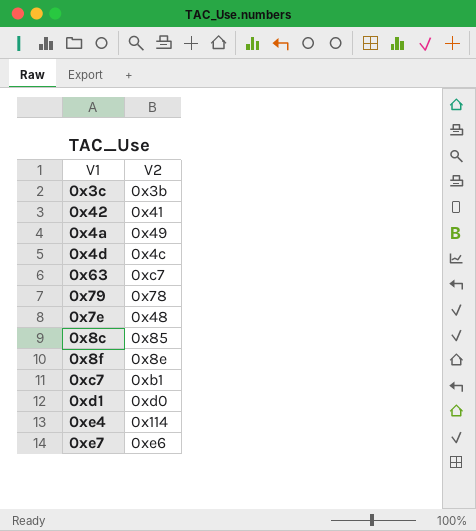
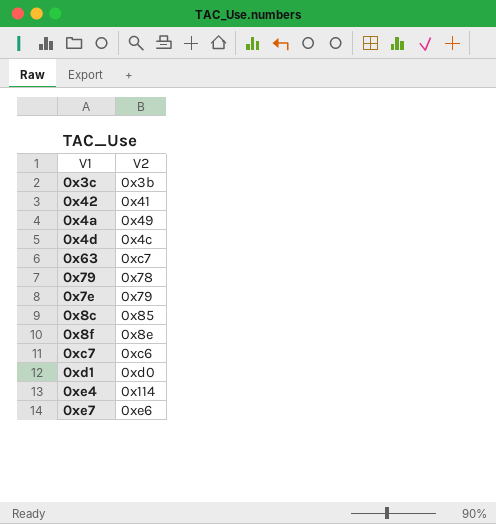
0x7e | V2: 0x48 -> 0x79
0xc7 | V2: 0xb1 -> 0xc6

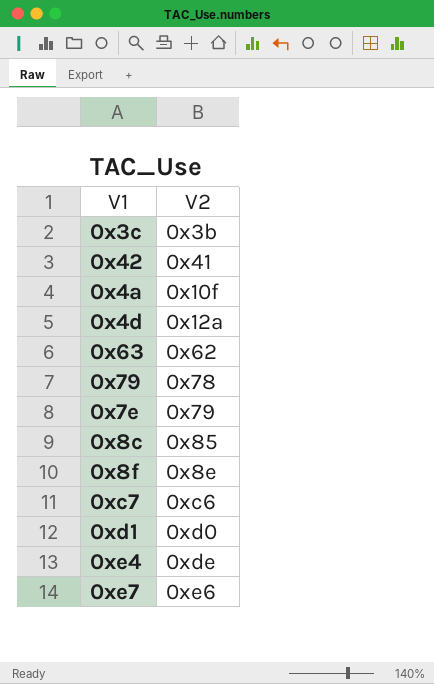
0x4a | V2: 0x49 -> 0x10f
0x4d | V2: 0x4c -> 0x12a
0x63 | V2: 0xc7 -> 0x62
0xe4 | V2: 0x114 -> 0xde

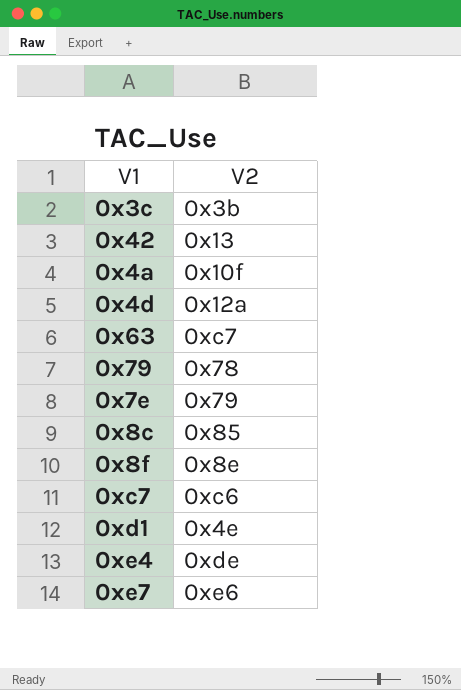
0x42 | V2: 0x41 -> 0x13
0x63 | V2: 0x62 -> 0xc7
0xd1 | V2: 0xd0 -> 0x4e

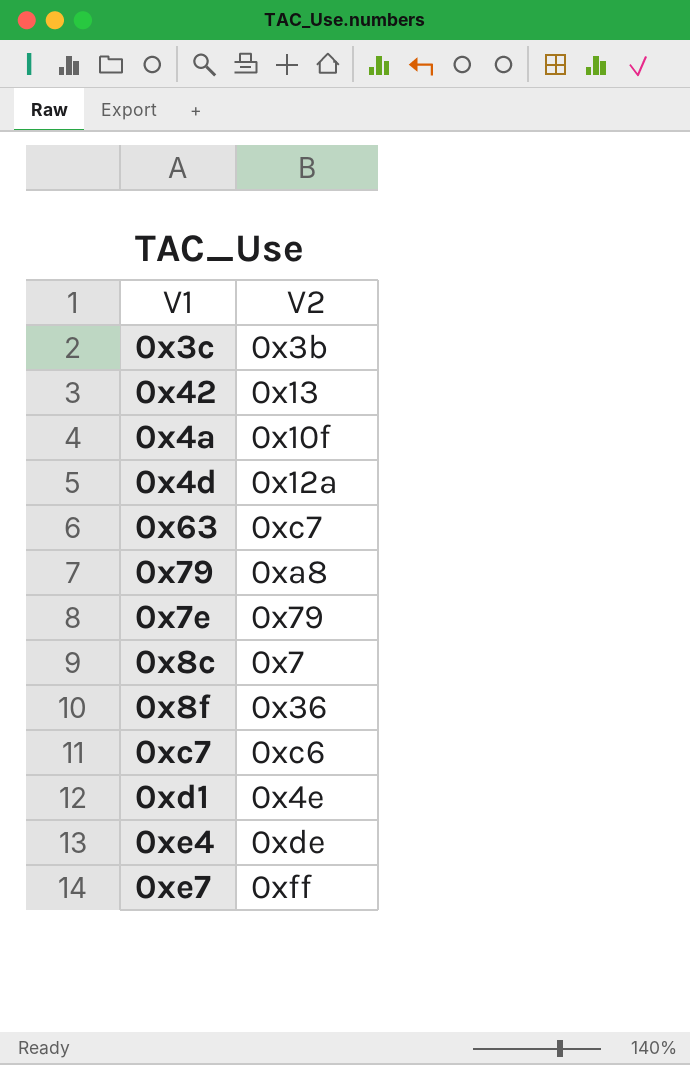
0x79 | V2: 0x78 -> 0xa8
0x8c | V2: 0x85 -> 0x7
0x8f | V2: 0x8e -> 0x36
0xe7 | V2: 0xe6 -> 0xff

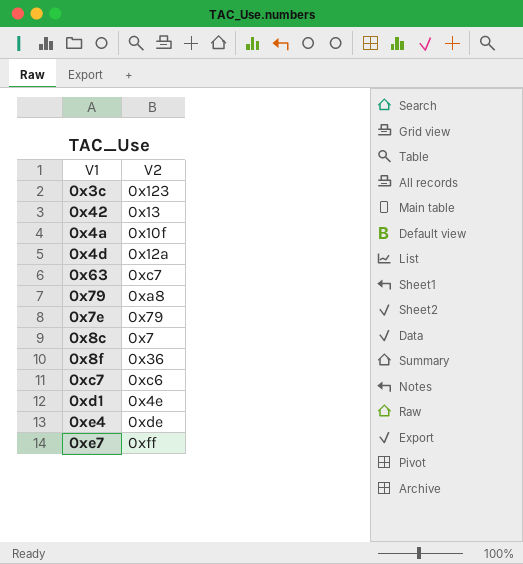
0x3c | V2: 0x3b -> 0x123

